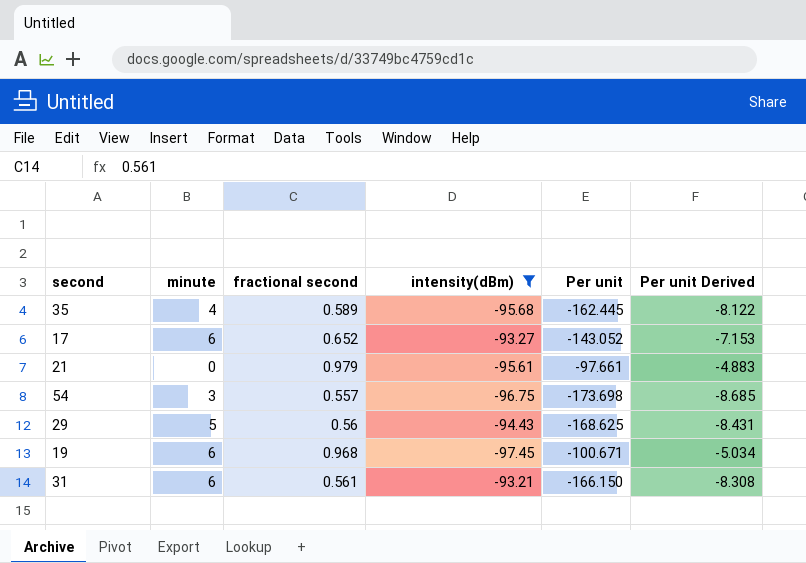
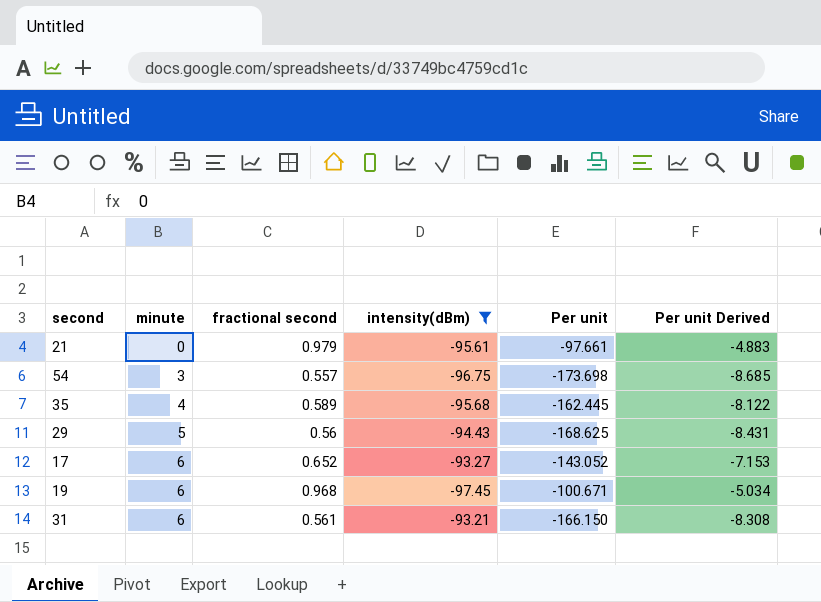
row order: none -> minute ascending

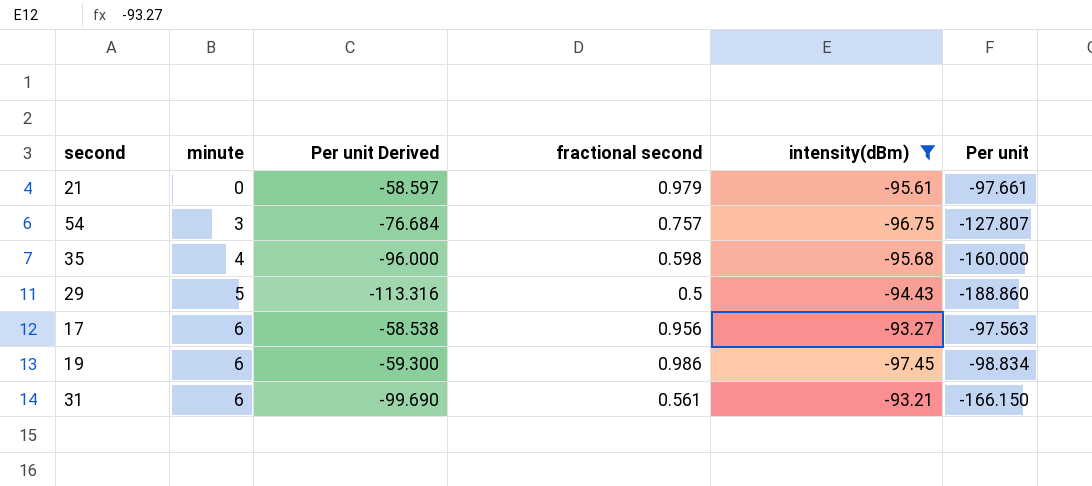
column Per unit Derived | formula: [Per unit] * 0.05 -> [Per unit] * 0.6
column Per unit Derived | position: 6 -> 3
54 | fractional second: 0.557 -> 0.757
54 | Per unit: -173.698 -> -127.807
35 | fractional second: 0.589 -> 0.598
35 | Per unit: -162.445 -> -160.000
29 | fractional second: 0.56 -> 0.5
29 | Per unit: -168.625 -> -188.860
17 | fractional second: 0.652 -> 0.956
17 | Per unit: -143.052 -> -97.563
19 | fractional second: 0.968 -> 0.986
19 | Per unit: -100.671 -> -98.834

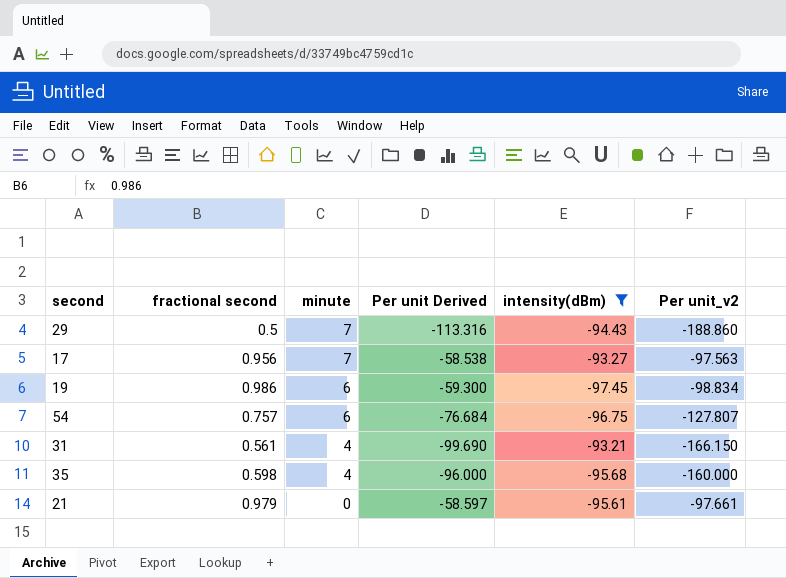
row order: minute ascending -> minute descending
column fractional second | position: 4 -> 2
column name: Per unit -> Per unit_v2
29 | minute: 5 -> 7
17 | minute: 6 -> 7
54 | minute: 3 -> 6
31 | minute: 6 -> 4

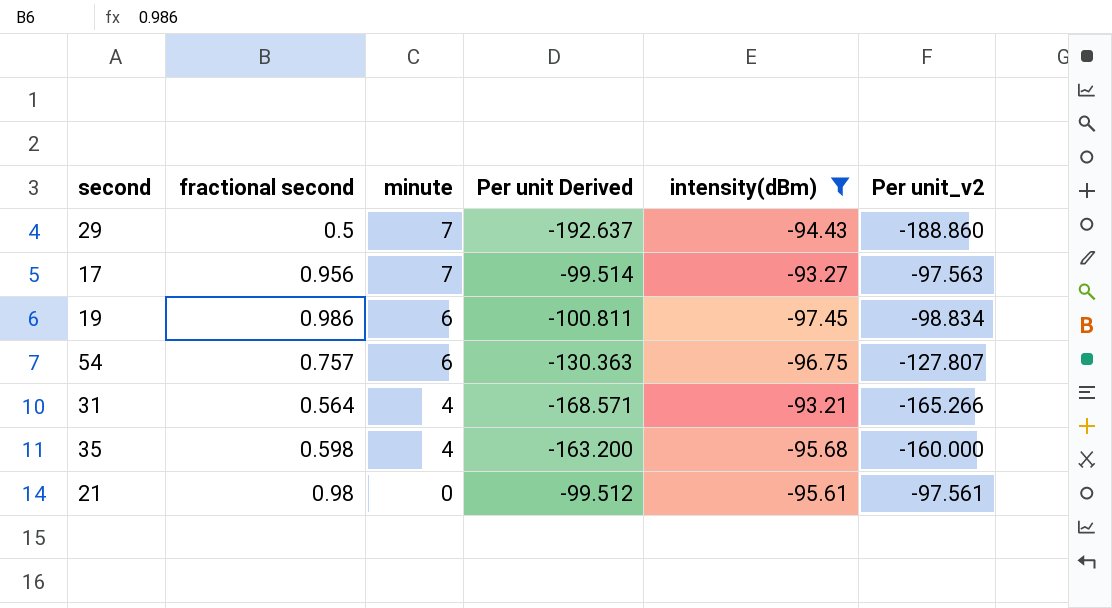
column Per unit Derived | formula: [Per unit_v2] * 0.6 -> [Per unit_v2] * 1.02
31 | fractional second: 0.561 -> 0.564
31 | Per unit_v2: -166.150 -> -165.266
21 | fractional second: 0.979 -> 0.98
21 | Per unit_v2: -97.661 -> -97.561

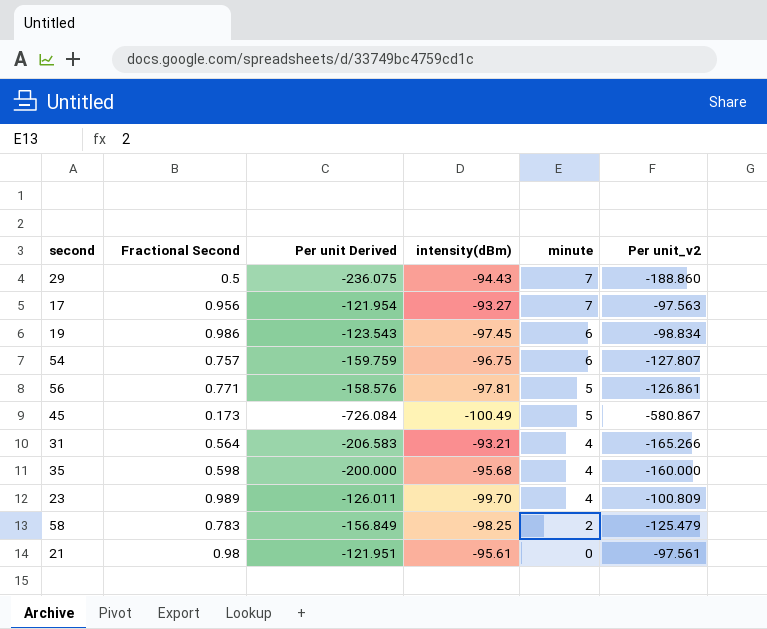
filter: intensity(dBm) >= -97.45 -> none
column name: fractional second -> Fractional Second
column Per unit Derived | formula: [Per unit_v2] * 1.02 -> [Per unit_v2] * 1.25
column minute | position: 3 -> 5

